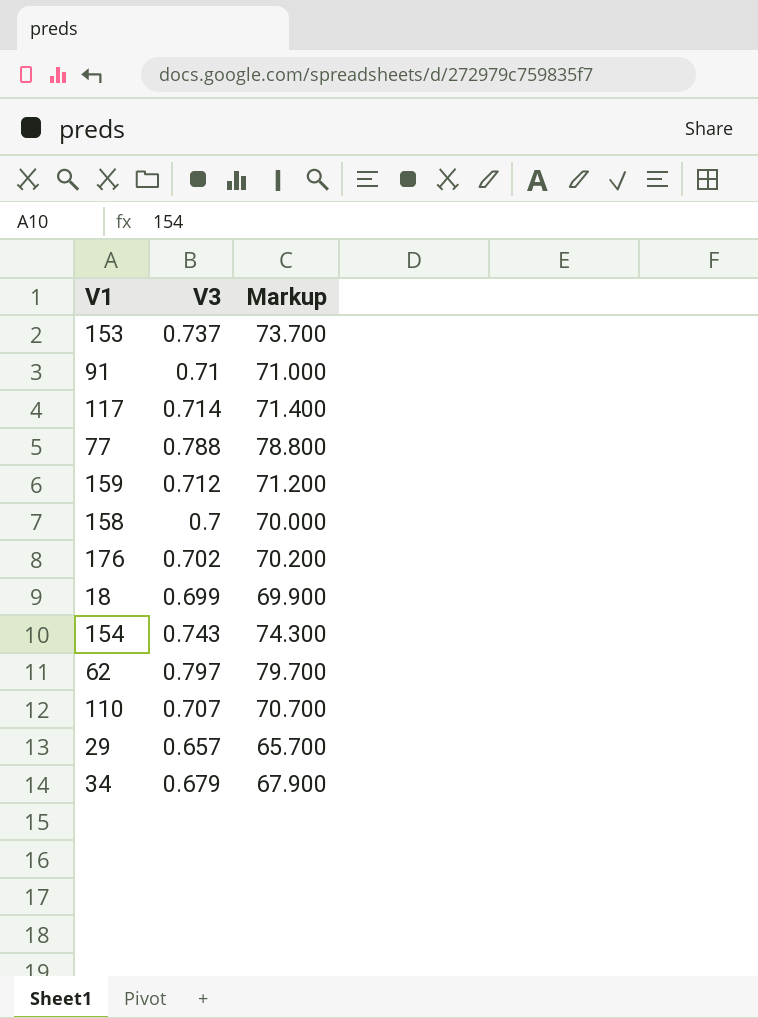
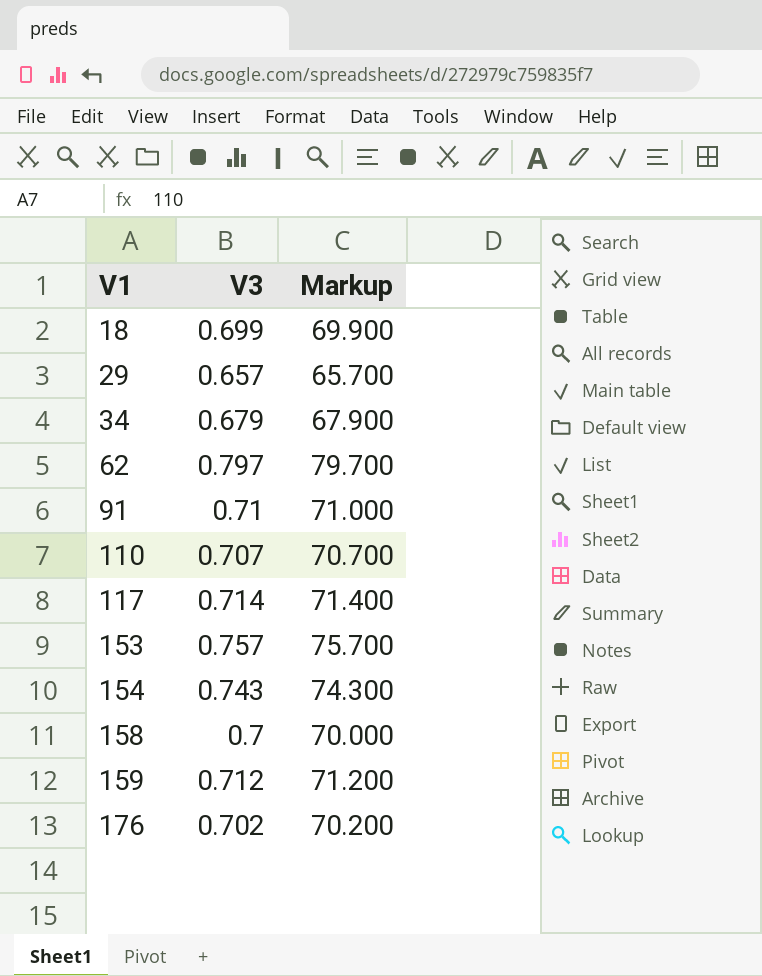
row order: none -> V1 ascending
row 77: 0.788 | 78.800 -> none
153 | V3: 0.737 -> 0.757
153 | Markup: 73.700 -> 75.700

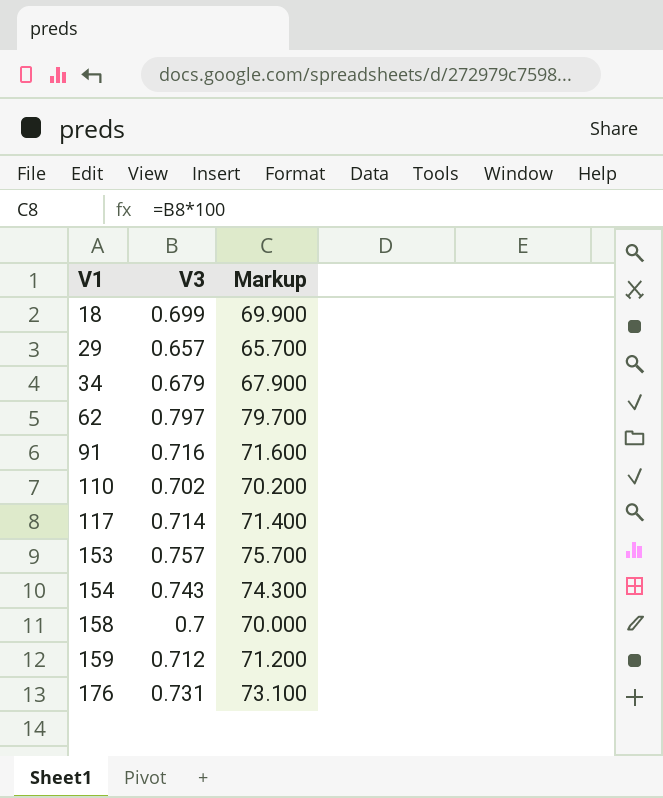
91 | V3: 0.71 -> 0.716
91 | Markup: 71.000 -> 71.600
110 | V3: 0.707 -> 0.702
110 | Markup: 70.700 -> 70.200
176 | V3: 0.702 -> 0.731
176 | Markup: 70.200 -> 73.100

